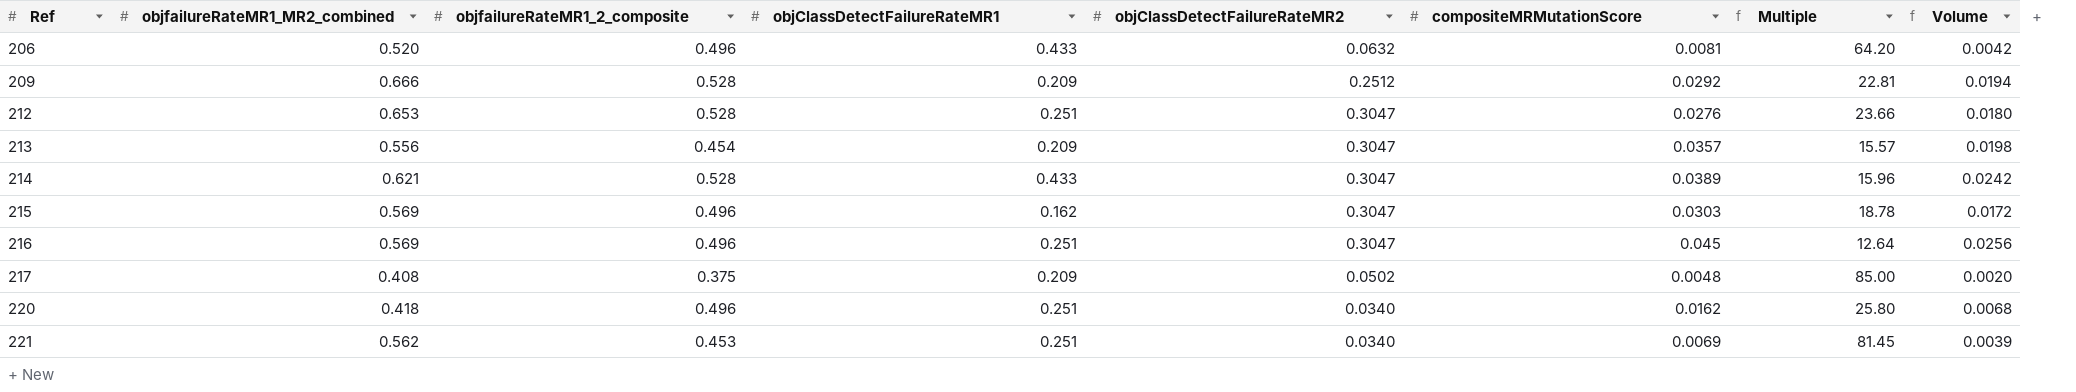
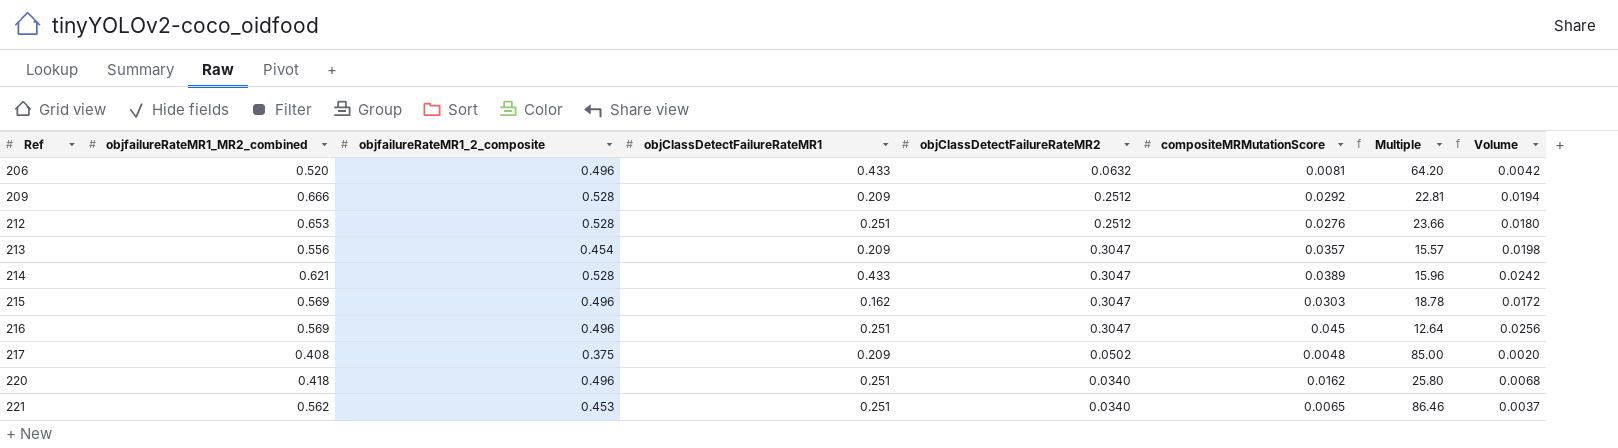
212 | objClassDetectFailureRateMR2: 0.3047 -> 0.2512
221 | compositeMRMutationScore: 0.0069 -> 0.0065
221 | Multiple: 81.45 -> 86.46
221 | Volume: 0.0039 -> 0.0037

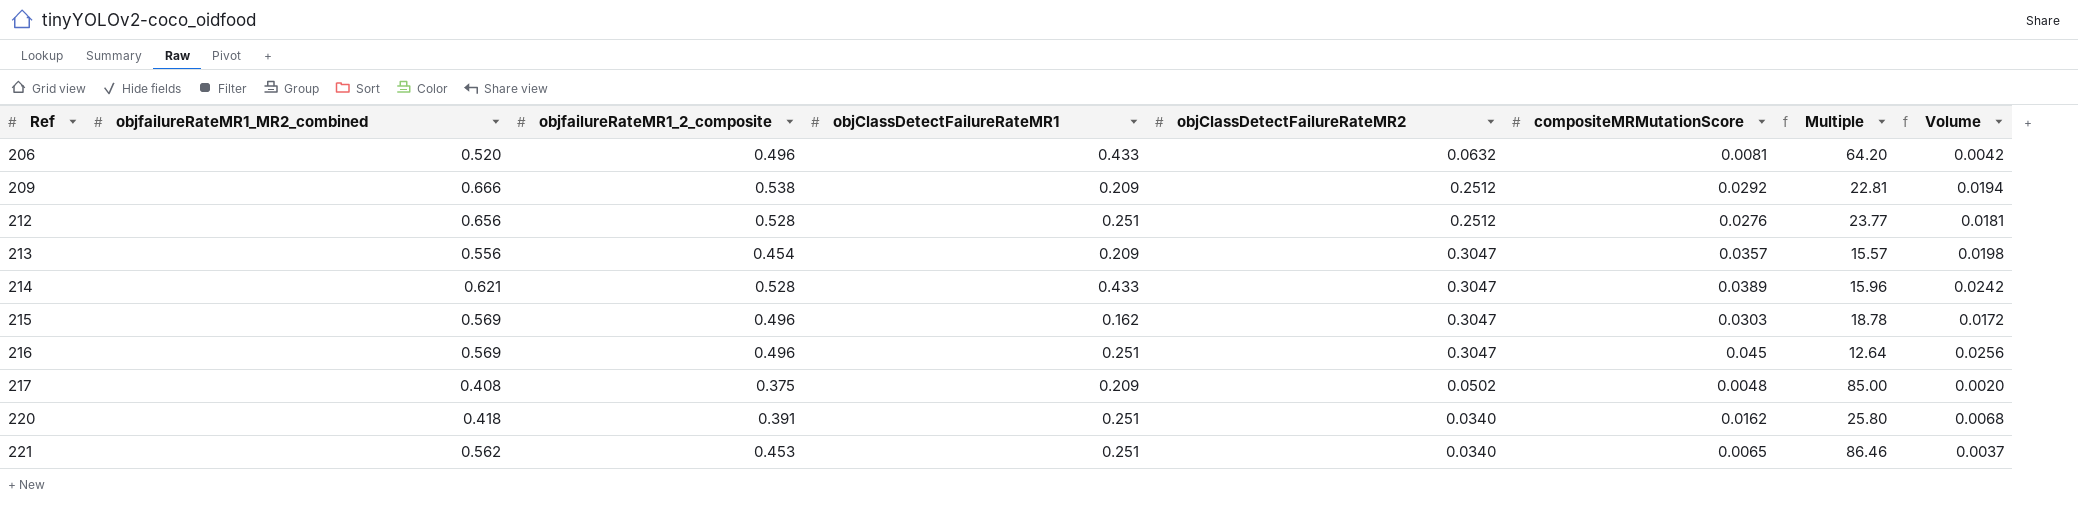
209 | objfailureRateMR1_2_composite: 0.528 -> 0.538
212 | objfailureRateMR1_MR2_combined: 0.653 -> 0.656
212 | Multiple: 23.66 -> 23.77
212 | Volume: 0.0180 -> 0.0181
220 | objfailureRateMR1_2_composite: 0.496 -> 0.391

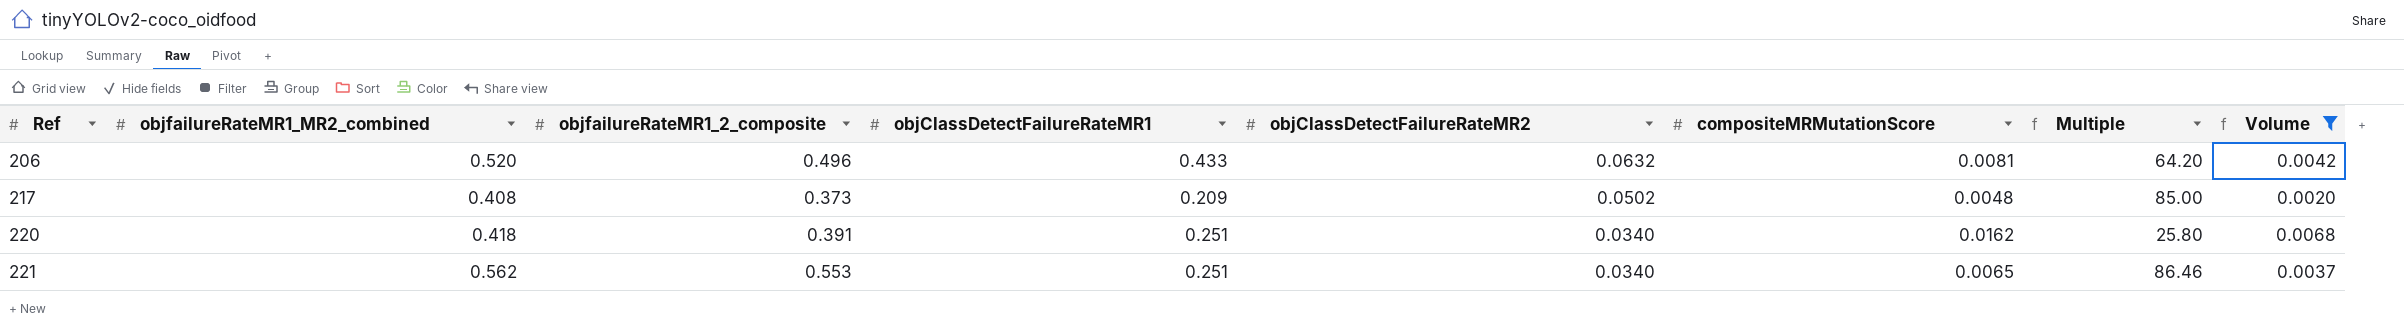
filter: none -> Volume <= 0.0068
217 | objfailureRateMR1_2_composite: 0.375 -> 0.373
221 | objfailureRateMR1_2_composite: 0.453 -> 0.553

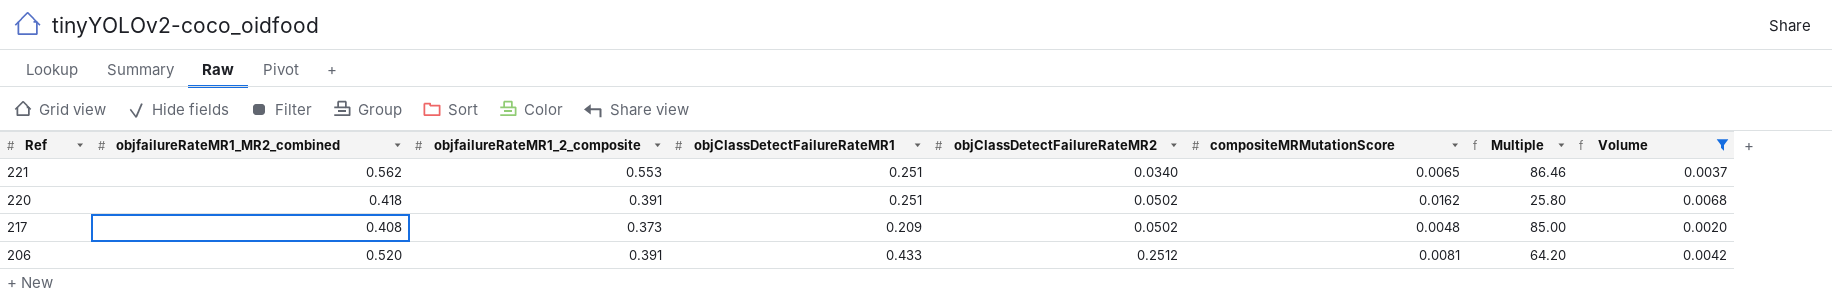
row order: Ref ascending -> Ref descending
220 | objClassDetectFailureRateMR2: 0.0340 -> 0.0502
206 | objfailureRateMR1_2_composite: 0.496 -> 0.391
206 | objClassDetectFailureRateMR2: 0.0632 -> 0.2512

